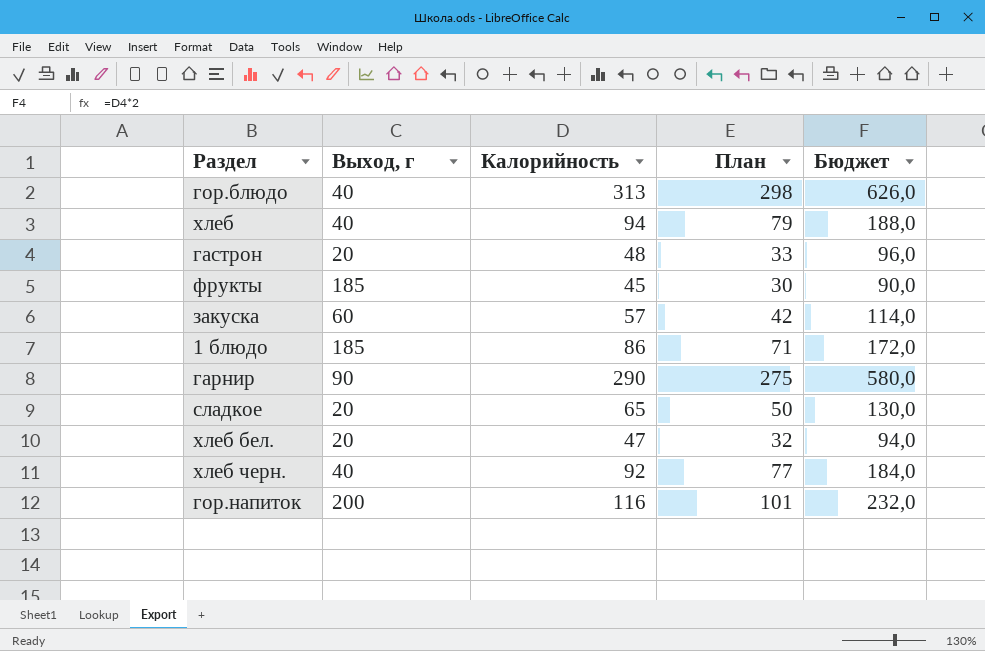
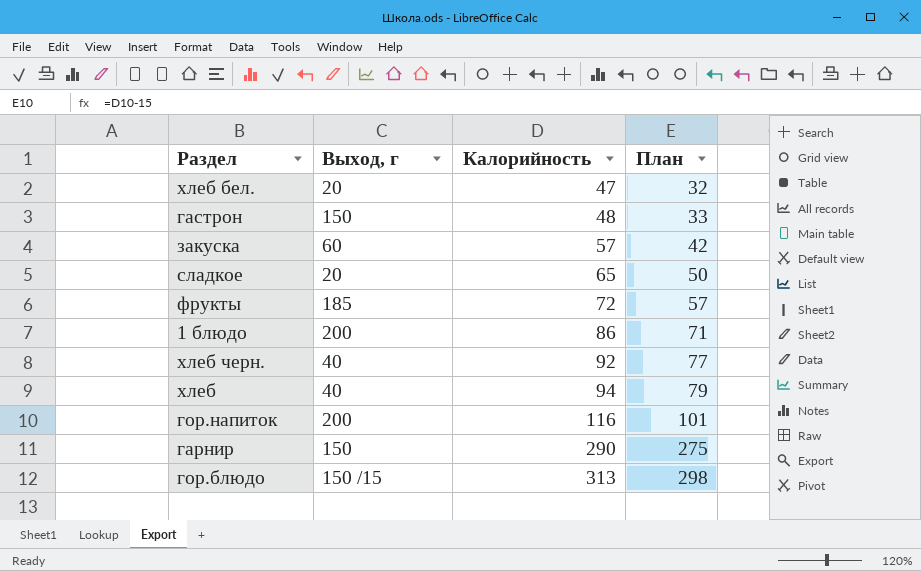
row order: none -> Калорийность ascending
column Бюджет | formula: [Калорийность] * 2 -> none
гастрон | Выход, г: 20 -> 150
фрукты | Калорийность: 45 -> 72
фрукты | План: 30 -> 57
1 блюдо | Выход, г: 185 -> 200
гарнир | Выход, г: 90 -> 150
гор.блюдо | Выход, г: 40 -> 150 /15

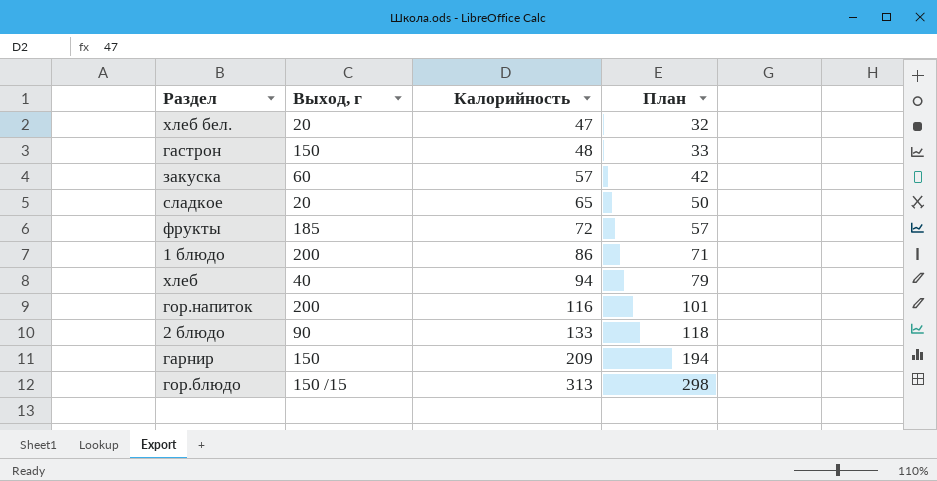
row хлеб черн.: 40 | 92 | 77 -> none
row 2 блюдо: none -> 90 | 133 | 118
гарнир | Калорийность: 290 -> 209
гарнир | План: 275 -> 194

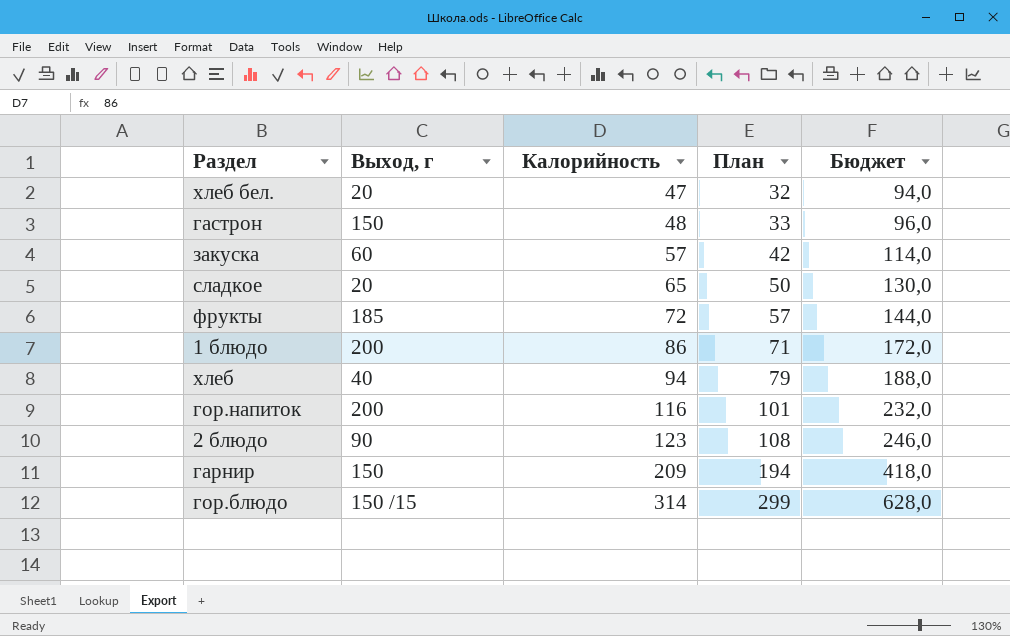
column Бюджет | formula: none -> [Калорийность] * 2
2 блюдо | Калорийность: 133 -> 123
2 блюдо | План: 118 -> 108
гор.блюдо | Калорийность: 313 -> 314
гор.блюдо | План: 298 -> 299

